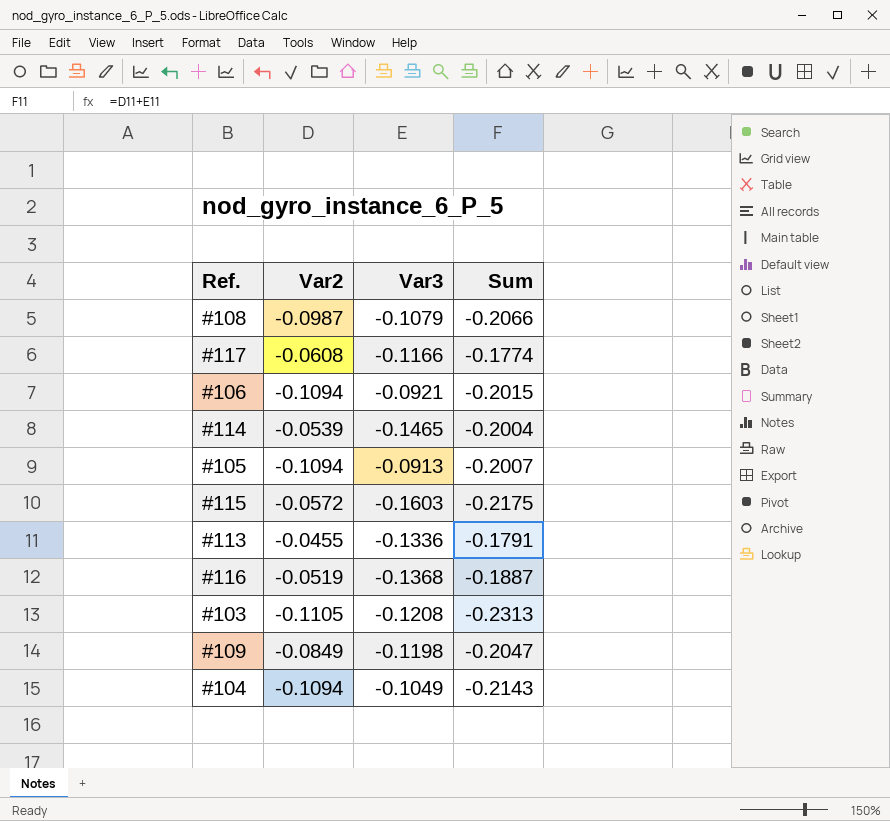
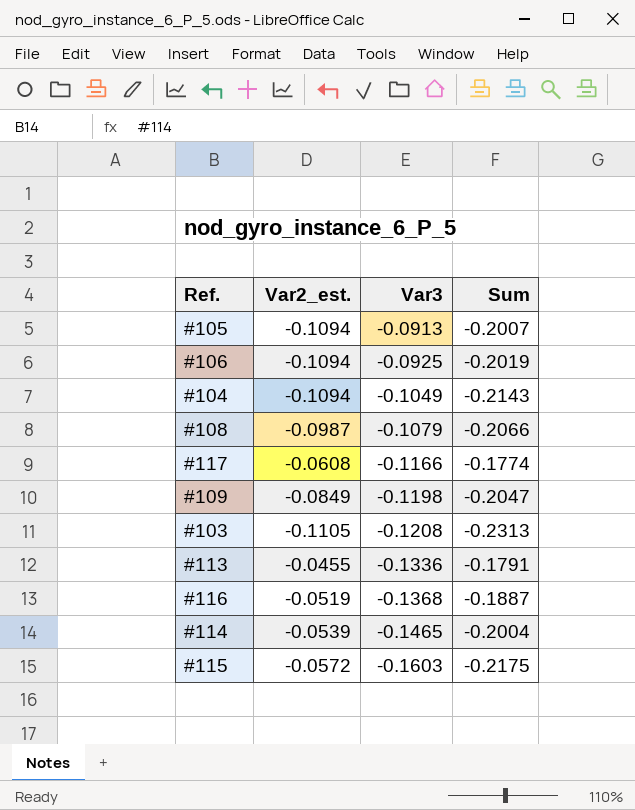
row order: none -> Var3 descending
column name: Var2 -> Var2_est.
#106 | Var3: -0.0921 -> -0.0925
#106 | Sum: -0.2015 -> -0.2019

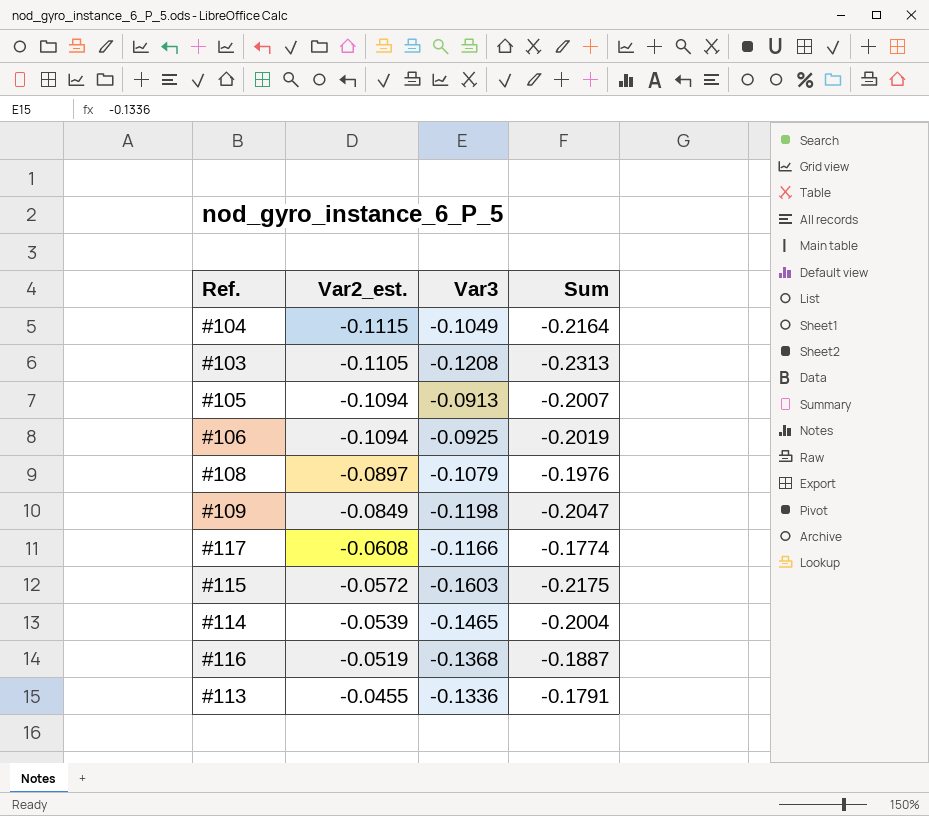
row order: Var3 descending -> Var2_est. ascending
#104 | Var2_est.: -0.1094 -> -0.1115
#104 | Sum: -0.2143 -> -0.2164
#108 | Var2_est.: -0.0987 -> -0.0897
#108 | Sum: -0.2066 -> -0.1976

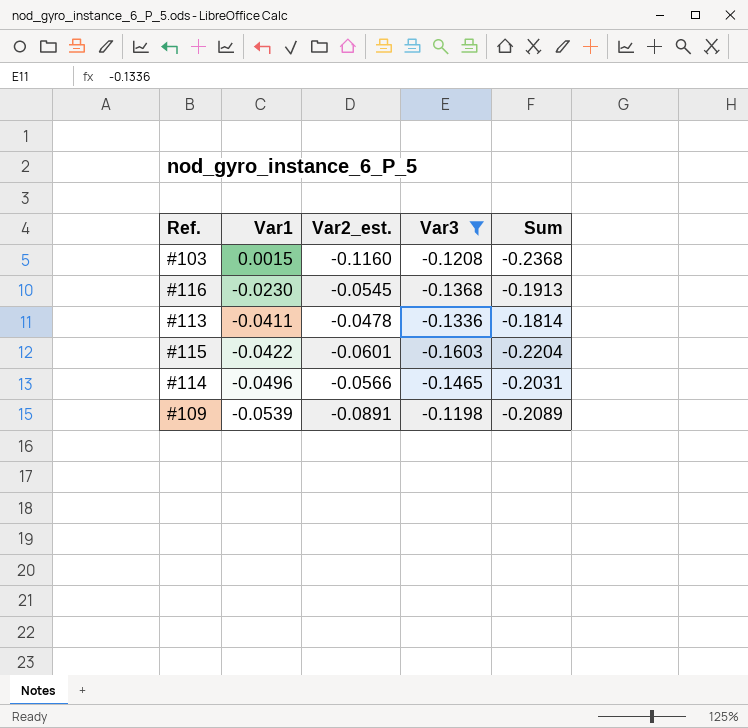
filter: none -> Var3 <= -0.1198
row order: Var2_est. ascending -> Var1 descending
column Var1 | position: none -> 2
#103 | Var2_est.: -0.1105 -> -0.1160
#103 | Sum: -0.2313 -> -0.2368
#116 | Var2_est.: -0.0519 -> -0.0545
#116 | Sum: -0.1887 -> -0.1913
#113 | Var2_est.: -0.0455 -> -0.0478
#113 | Sum: -0.1791 -> -0.1814
#115 | Var2_est.: -0.0572 -> -0.0601
#115 | Sum: -0.2175 -> -0.2204
#114 | Var2_est.: -0.0539 -> -0.0566
#114 | Sum: -0.2004 -> -0.2031
#109 | Var2_est.: -0.0849 -> -0.0891
#109 | Sum: -0.2047 -> -0.2089

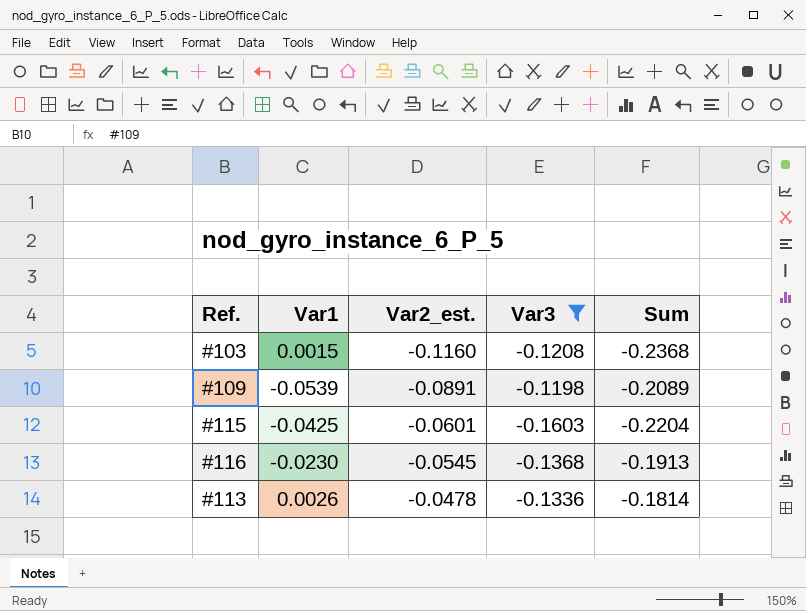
row order: Var1 descending -> Var2_est. ascending
row #114: -0.0496 | -0.0566 | -0.1465 | -0.2031 -> none
#115 | Var1: -0.0422 -> -0.0425
#113 | Var1: -0.0411 -> 0.0026

